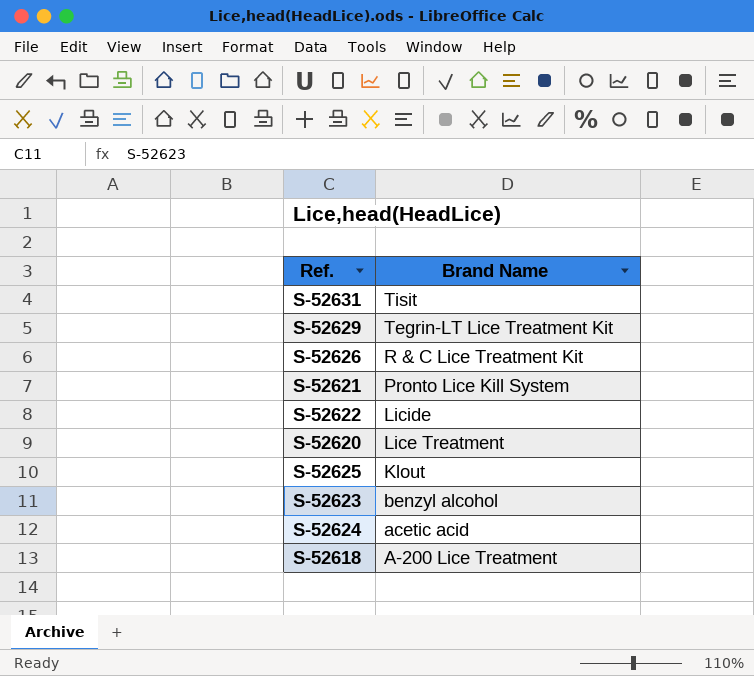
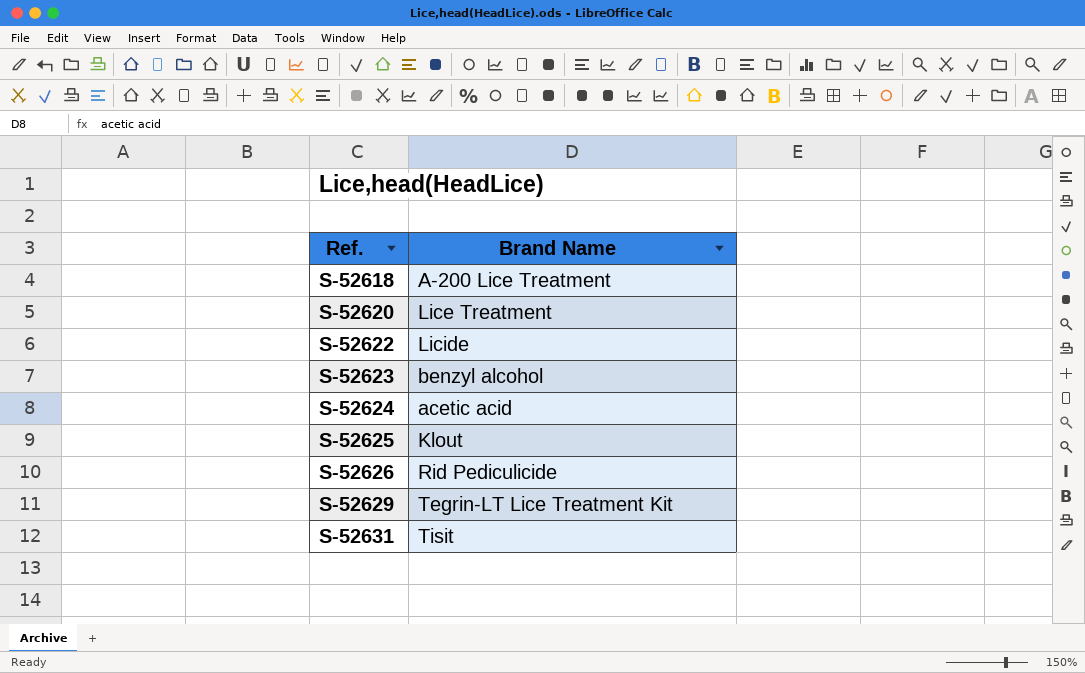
row order: Brand Name descending -> Ref. ascending
row S-52621: Pronto Lice Kill System -> none
S-52626 | Brand Name: R & C Lice Treatment Kit -> Rid Pediculicide

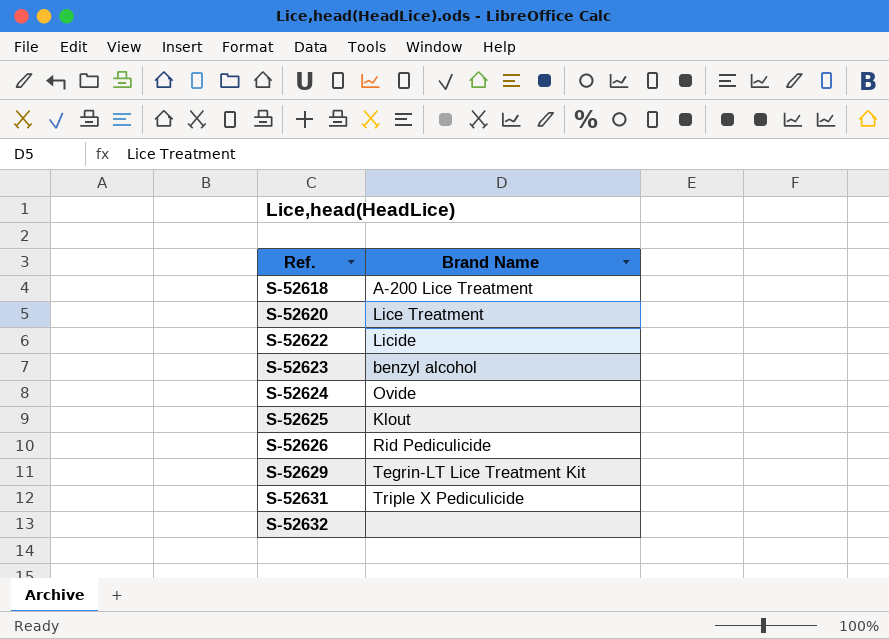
S-52624 | Brand Name: acetic acid -> Ovide
S-52631 | Brand Name: Tisit -> Triple X Pediculicide
row S-52632: none -> none

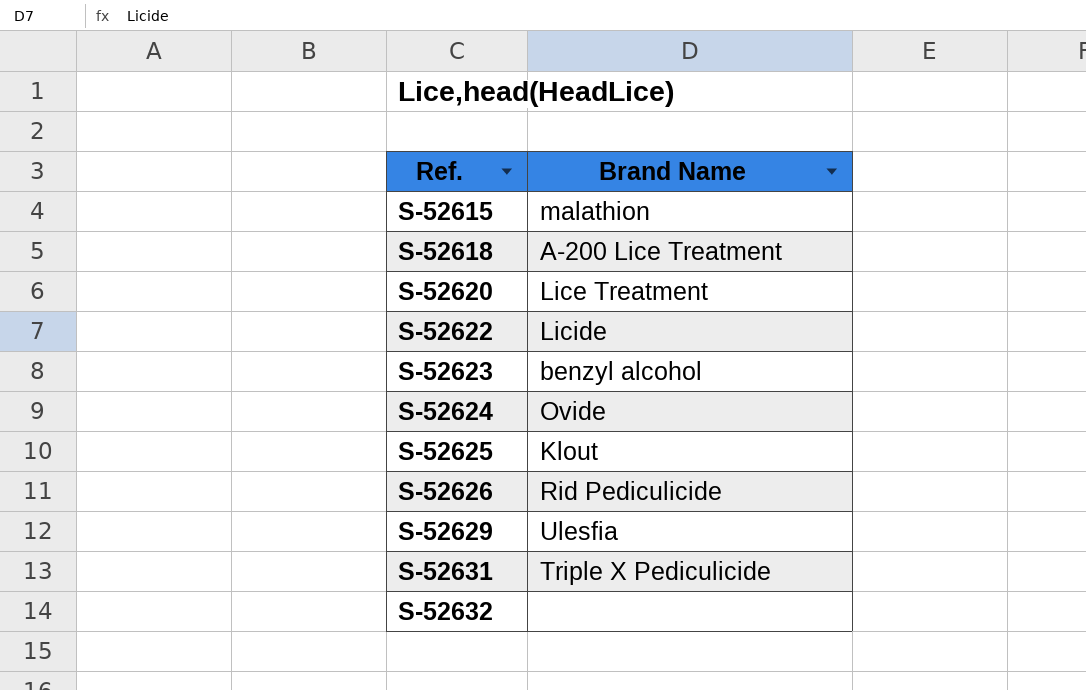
row S-52615: none -> malathion
S-52629 | Brand Name: Tegrin-LT Lice Treatment Kit -> Ulesfia

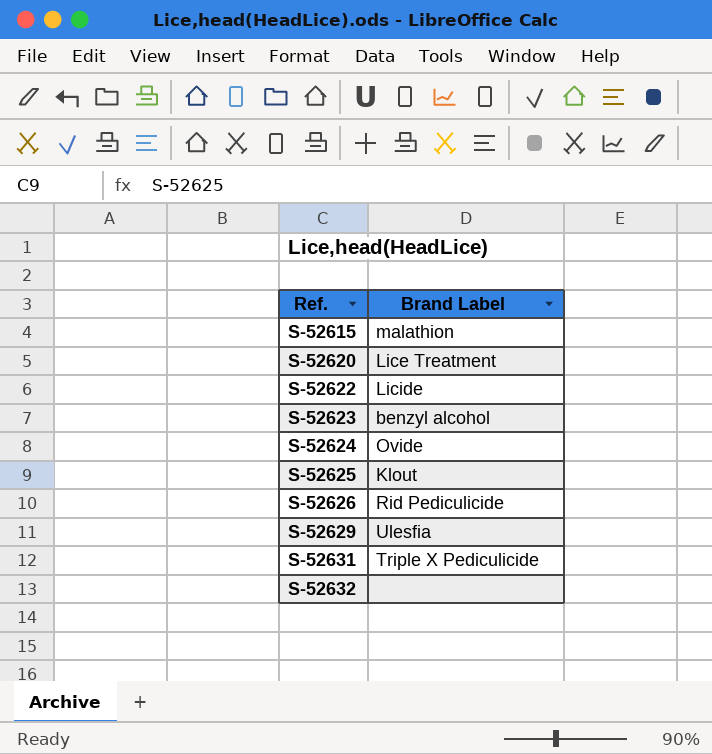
column name: Brand Name -> Brand Label
row S-52618: A-200 Lice Treatment -> none

